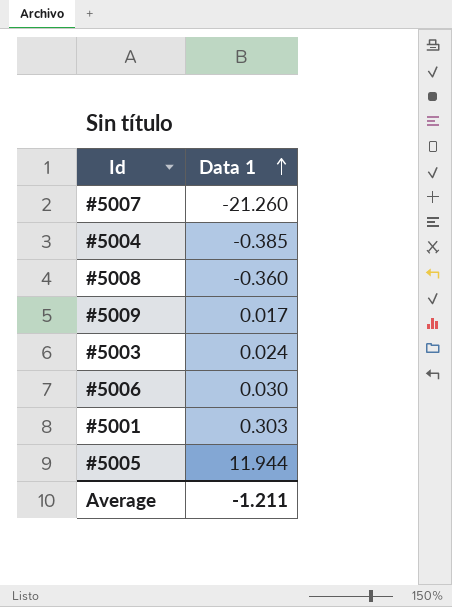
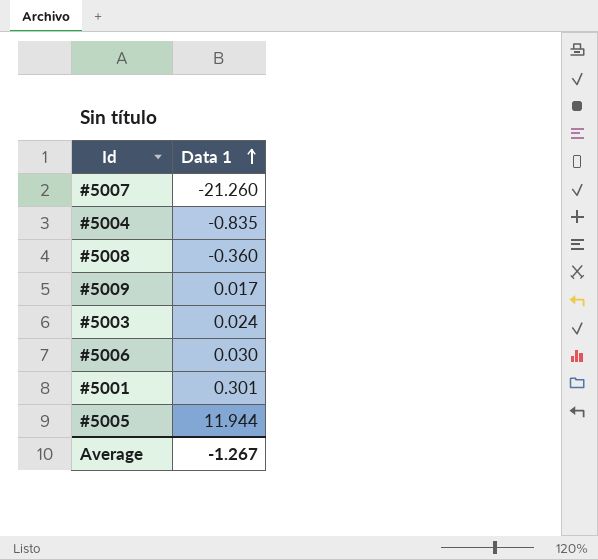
#5004 | Data 1: -0.385 -> -0.835
#5001 | Data 1: 0.303 -> 0.301
Average | Data 1: -1.211 -> -1.267

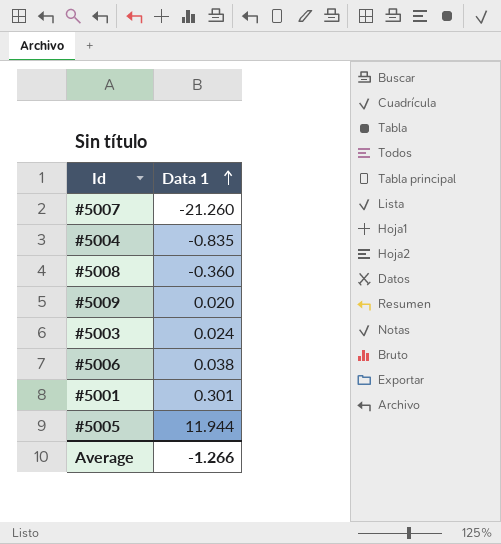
#5009 | Data 1: 0.017 -> 0.020
#5006 | Data 1: 0.030 -> 0.038
Average | Data 1: -1.267 -> -1.266

